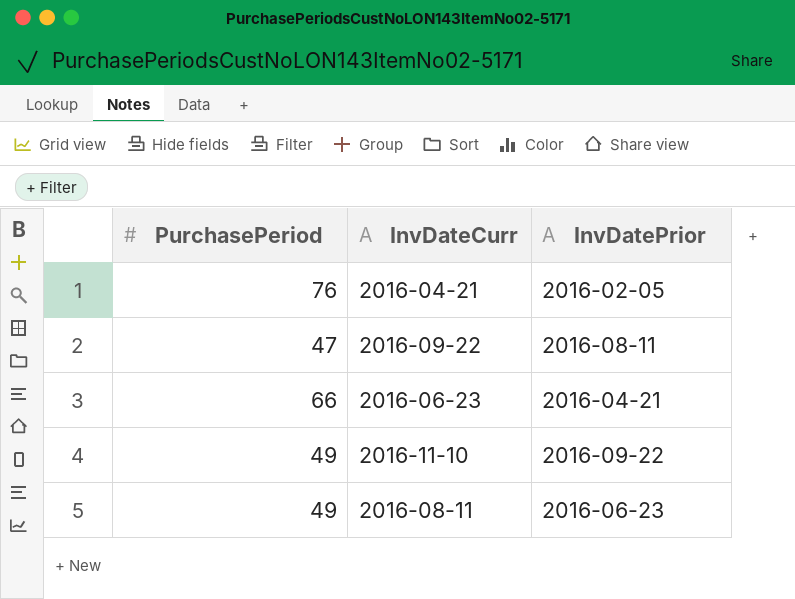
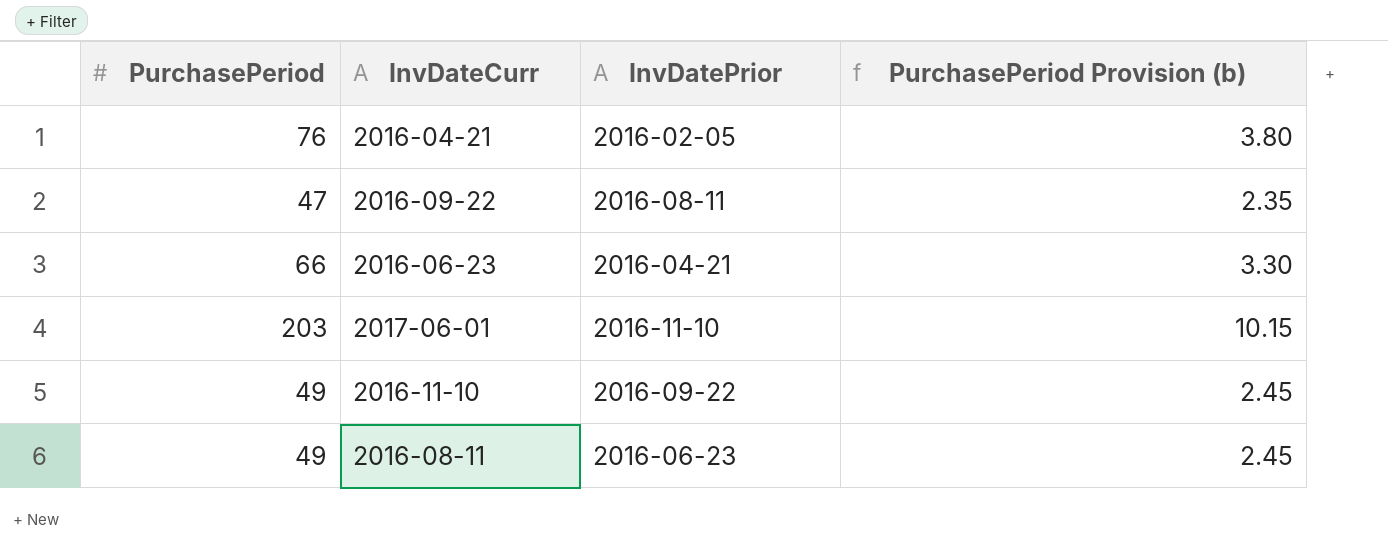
column PurchasePeriod Provision (b) | formula: none -> [PurchasePeriod] * 0.05
row 2017-06-01: none -> 203 | 2016-11-10 | 10.15

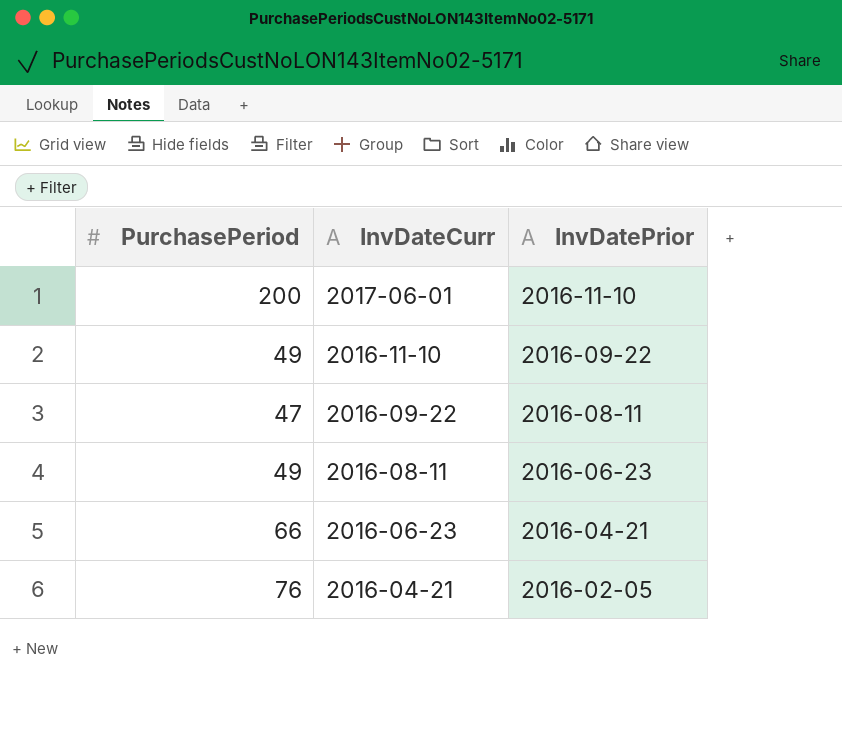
row order: none -> InvDateCurr descending
column PurchasePeriod Provision (b) | formula: [PurchasePeriod] * 0.05 -> none
2017-06-01 | PurchasePeriod: 203 -> 200

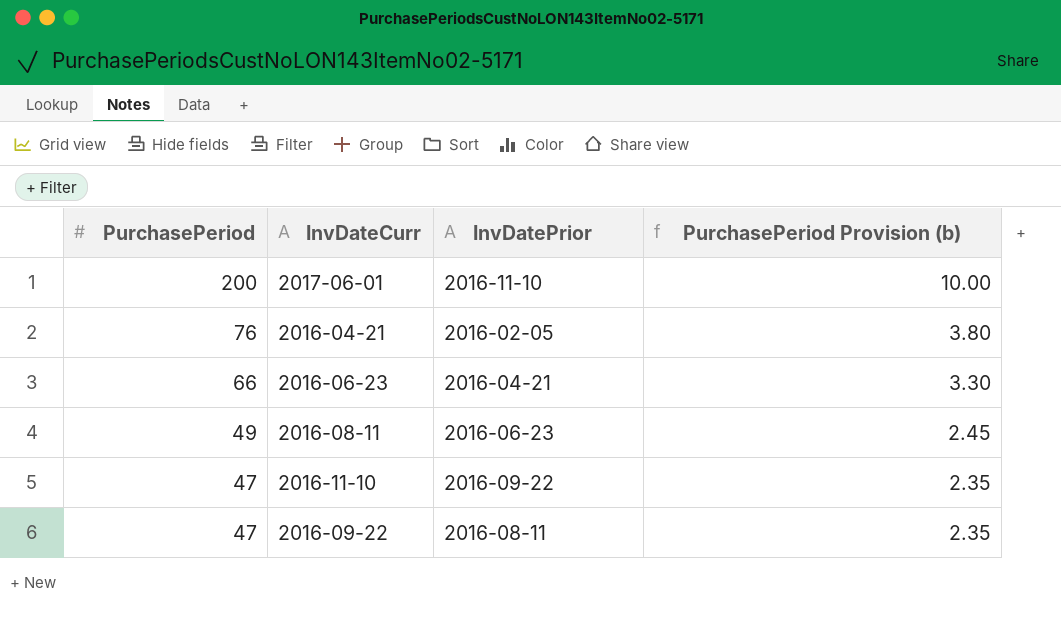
row order: InvDateCurr descending -> PurchasePeriod descending
column PurchasePeriod Provision (b) | formula: none -> [PurchasePeriod] * 0.05
2016-11-10 | PurchasePeriod: 49 -> 47

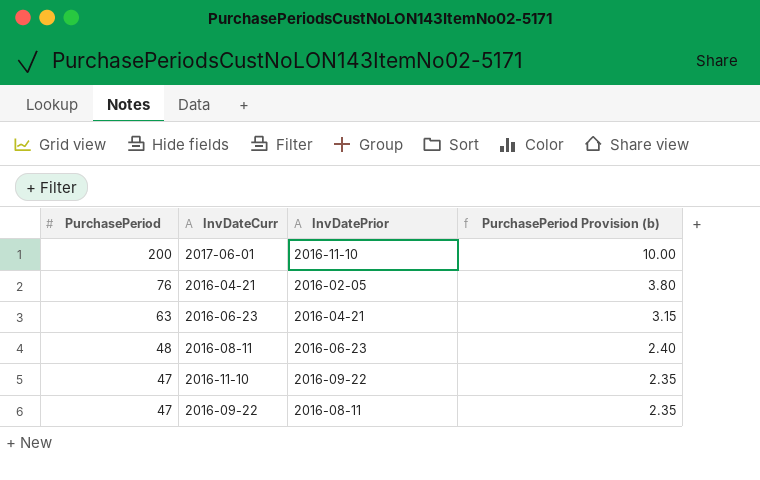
2016-06-23 | PurchasePeriod: 66 -> 63
2016-06-23 | PurchasePeriod Provision (b): 3.30 -> 3.15
2016-08-11 | PurchasePeriod: 49 -> 48
2016-08-11 | PurchasePeriod Provision (b): 2.45 -> 2.40

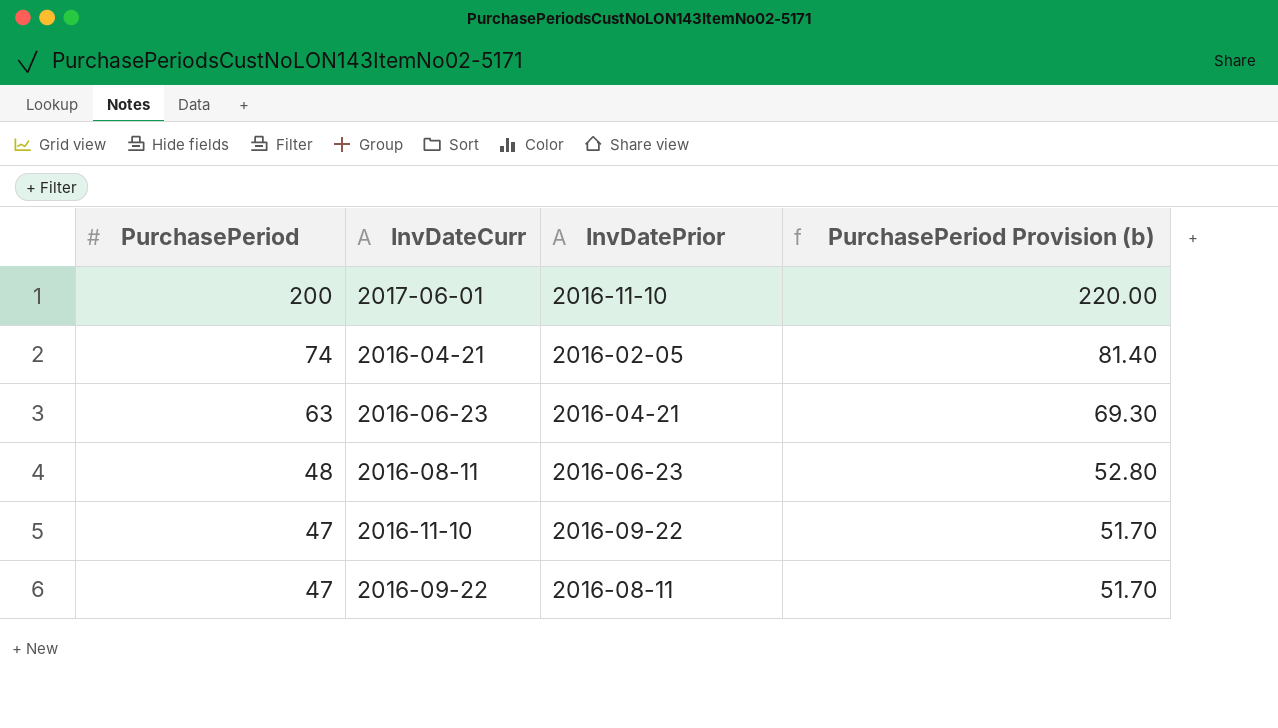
column PurchasePeriod Provision (b) | formula: [PurchasePeriod] * 0.05 -> [PurchasePeriod] * 1.1
2016-04-21 | PurchasePeriod: 76 -> 74

